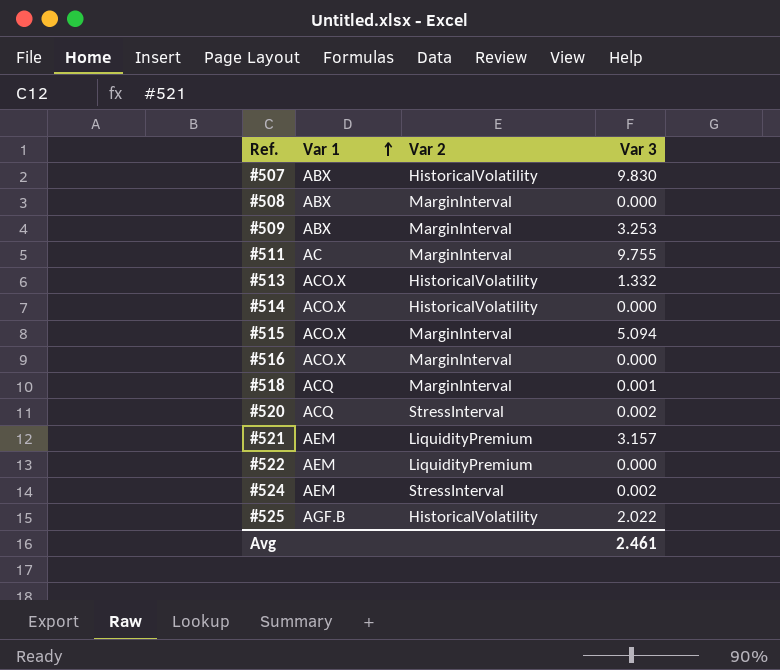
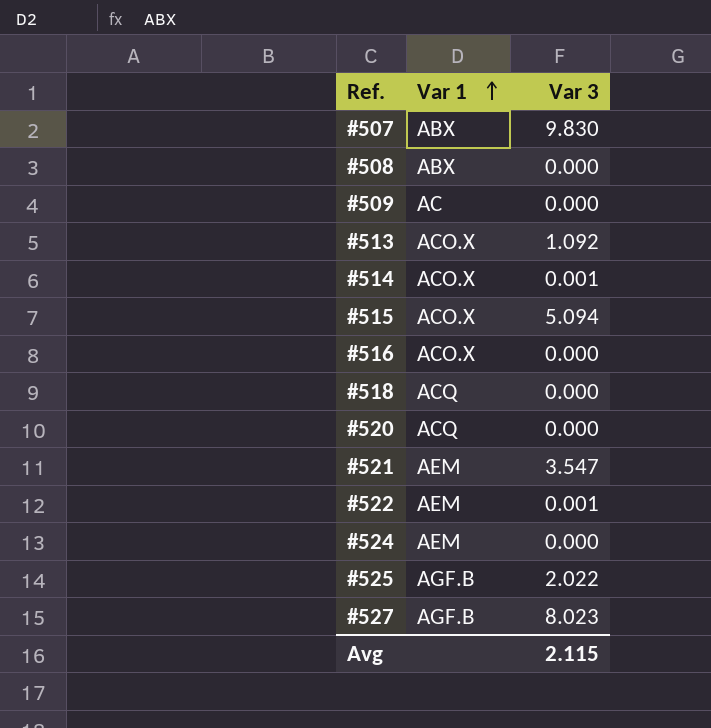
column Var 2 | position: 3 -> none
row #511: AC | MarginInterval | 9.755 -> none
#509 | Var 1: ABX -> AC
#509 | Var 3: 3.253 -> 0.000
#513 | Var 3: 1.332 -> 1.092
#514 | Var 3: 0.000 -> 0.001
#518 | Var 3: 0.001 -> 0.000
#520 | Var 3: 0.002 -> 0.000
#521 | Var 3: 3.157 -> 3.547
#522 | Var 3: 0.000 -> 0.001
#524 | Var 3: 0.002 -> 0.000
row #527: none -> AGF.B | 8.023
Avg | Var 3: 2.461 -> 2.115

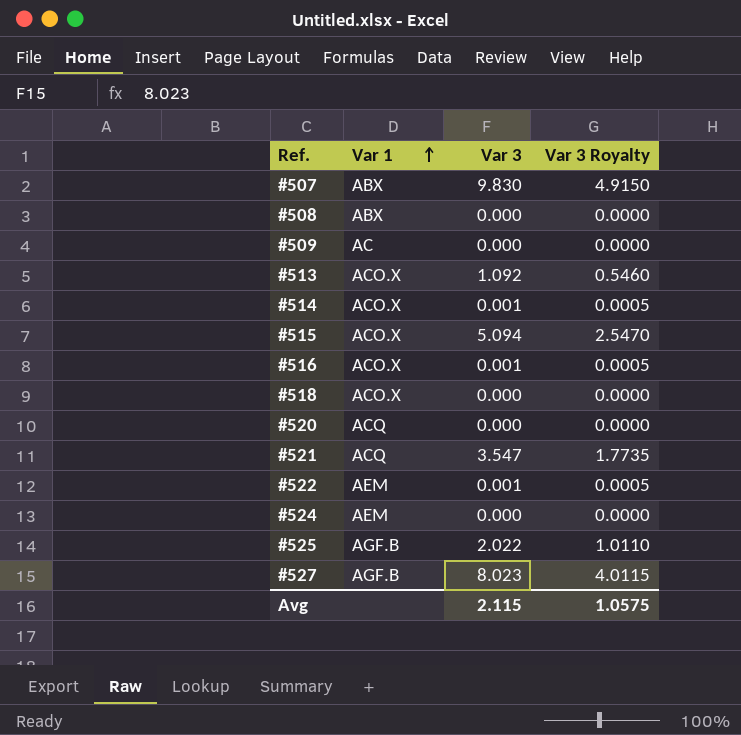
column Var 3 Royalty | formula: none -> [Var 3] * 0.5
#516 | Var 3: 0.000 -> 0.001
#518 | Var 1: ACQ -> ACO.X
#521 | Var 1: AEM -> ACQ

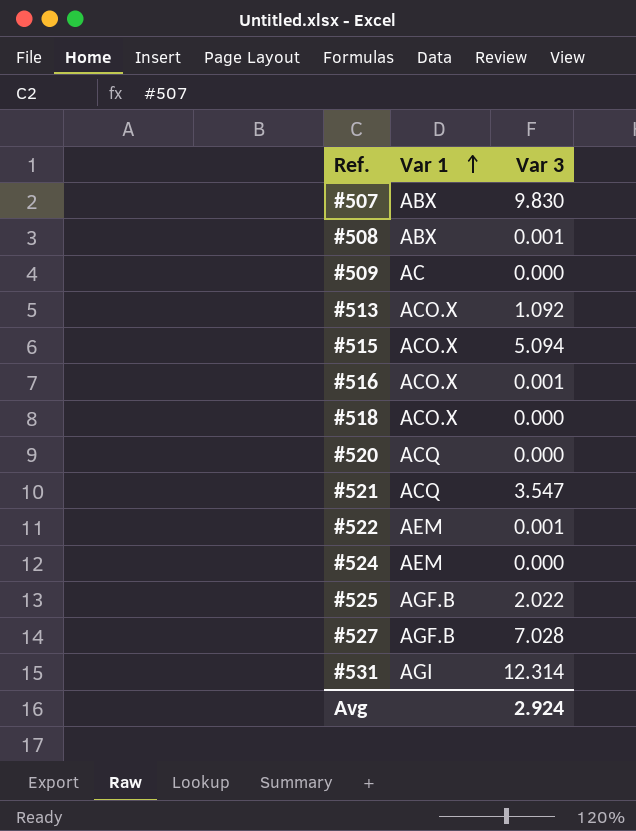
column Var 3 Royalty | formula: [Var 3] * 0.5 -> none
row #514: ACO.X | 0.001 | 0.0005 -> none
#508 | Var 3: 0.000 -> 0.001
#527 | Var 3: 8.023 -> 7.028
row #531: none -> AGI | 12.314
Avg | Var 3: 2.115 -> 2.924

